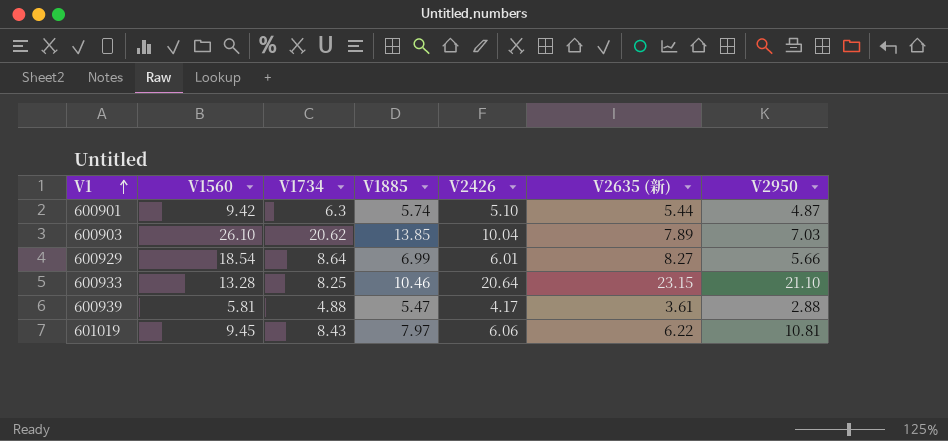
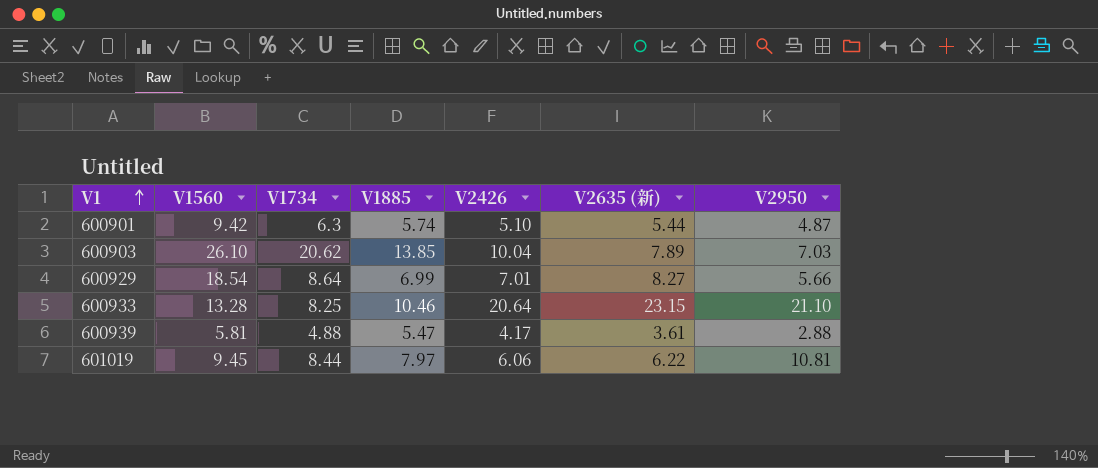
600929 | V2426: 6.01 -> 7.01
601019 | V1734: 8.43 -> 8.44

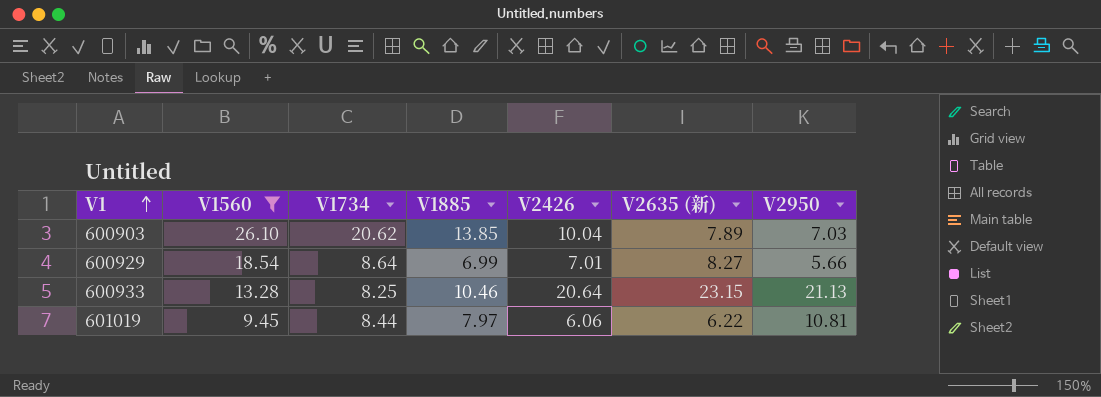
filter: none -> V1560 >= 9.45
600933 | V2950: 21.10 -> 21.13

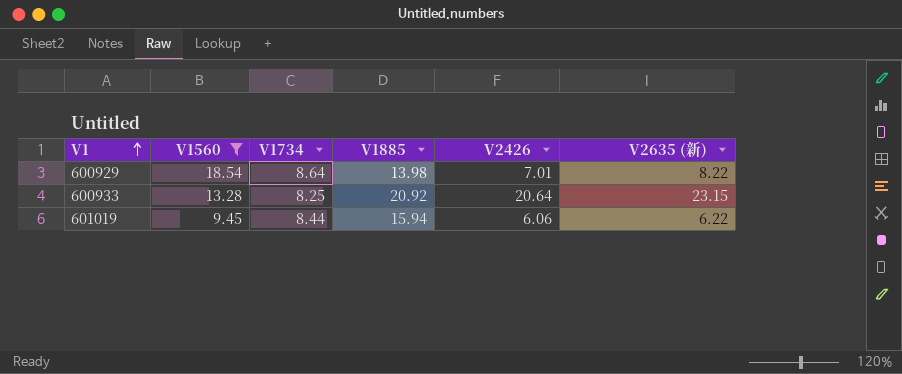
column V2950 | position: 7 -> none
row 600903: 26.10 | 20.62 | 13.85 | 10.04 | 7.89 | 7.03 -> none
600929 | V1885: 6.99 -> 13.98
600929 | V2635 (新): 8.27 -> 8.22
600933 | V1885: 10.46 -> 20.92
601019 | V1885: 7.97 -> 15.94

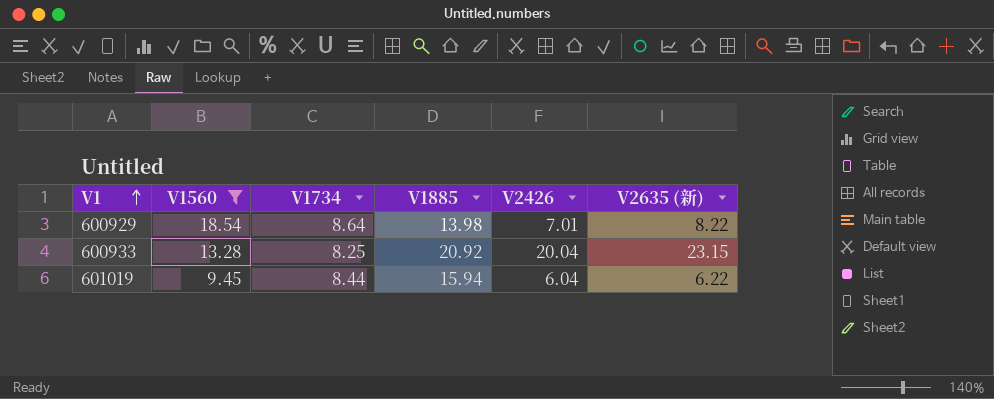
600933 | V2426: 20.64 -> 20.04
601019 | V2426: 6.06 -> 6.04

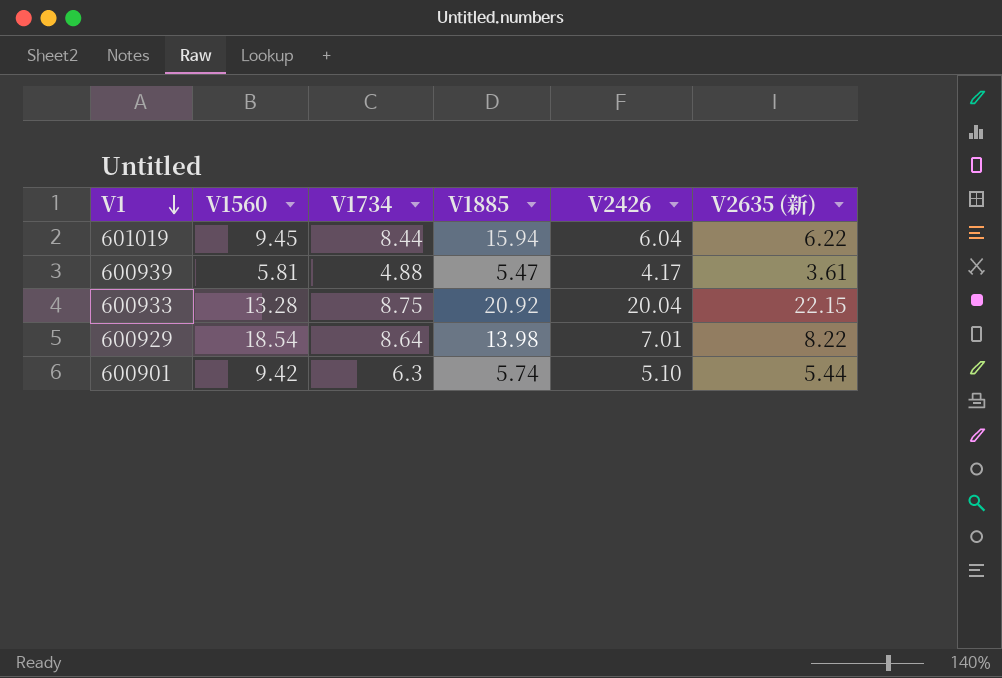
filter: V1560 >= 9.45 -> none
row order: V1 ascending -> V1 descending
600933 | V1734: 8.25 -> 8.75
600933 | V2635 (新): 23.15 -> 22.15

